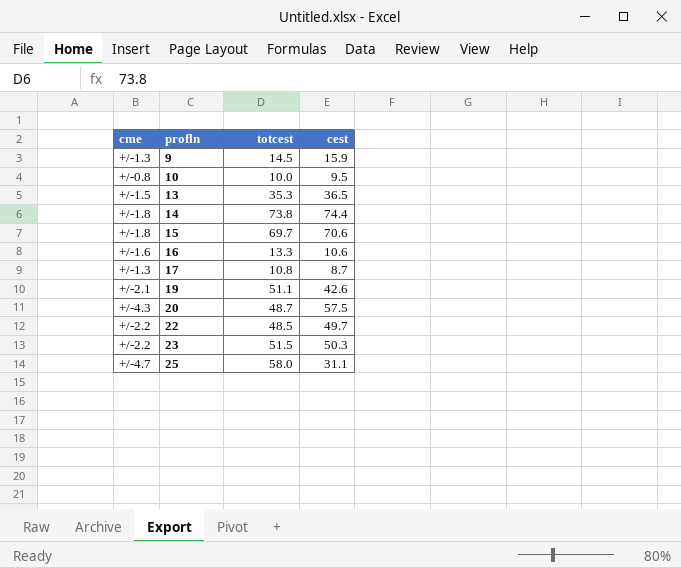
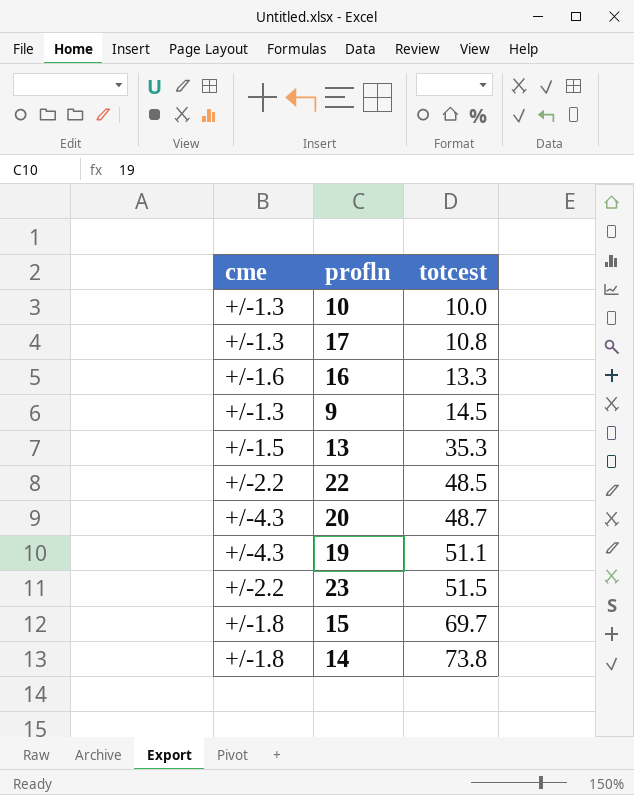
row order: profln ascending -> totcest ascending
column cest | position: 4 -> none
row 25: +/-4.7 | 58.0 | 31.1 -> none
10 | cme: +/-0.8 -> +/-1.3
19 | cme: +/-2.1 -> +/-4.3

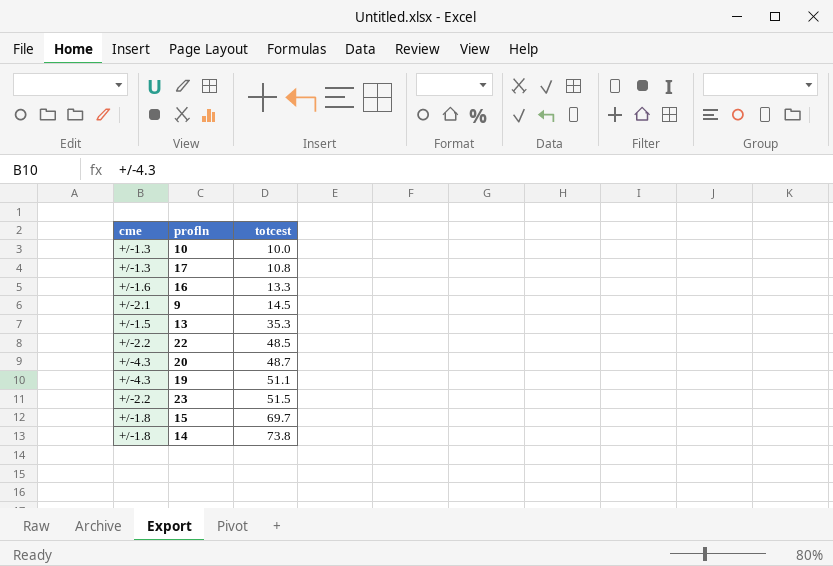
9 | cme: +/-1.3 -> +/-2.1

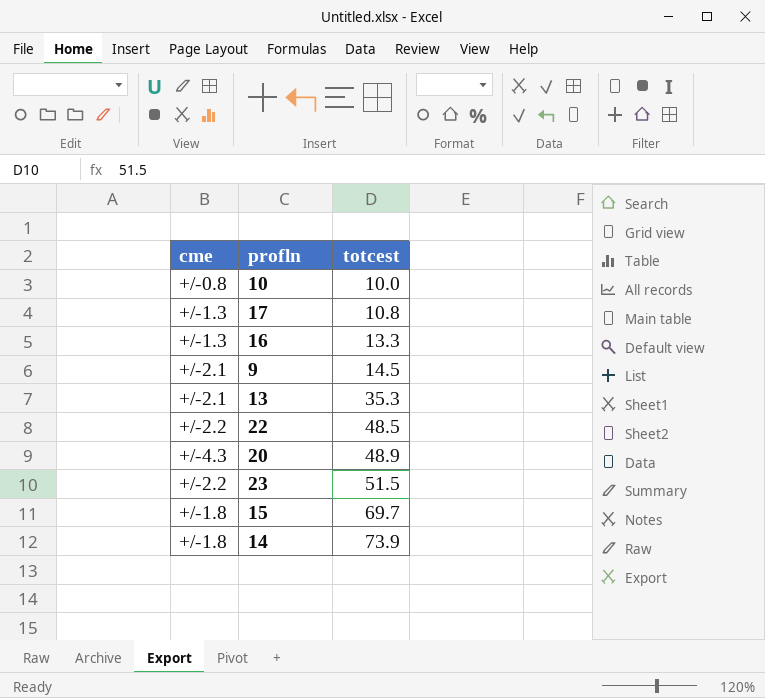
row 19: +/-4.3 | 51.1 -> none
10 | cme: +/-1.3 -> +/-0.8
16 | cme: +/-1.6 -> +/-1.3
13 | cme: +/-1.5 -> +/-2.1
20 | totcest: 48.7 -> 48.9
14 | totcest: 73.8 -> 73.9

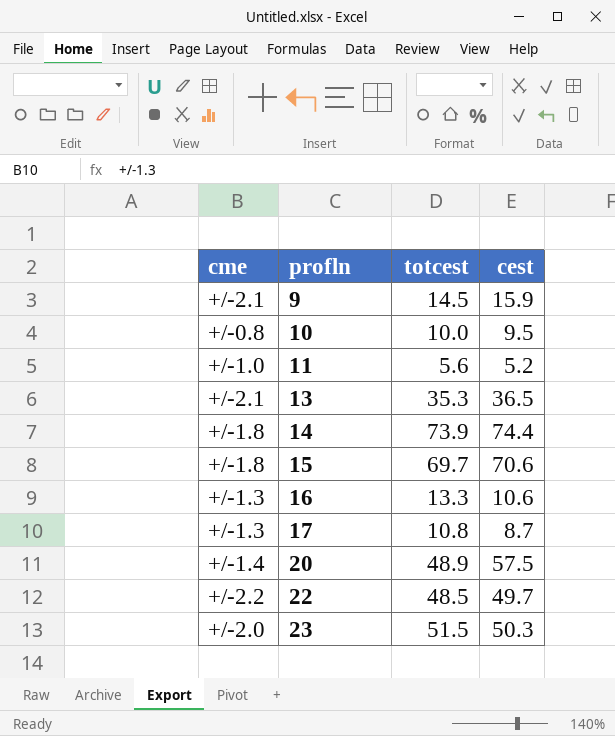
row order: totcest ascending -> profln ascending
column cest | position: none -> 4
row 11: none -> +/-1.0 | 5.6 | 5.2
20 | cme: +/-4.3 -> +/-1.4
23 | cme: +/-2.2 -> +/-2.0

